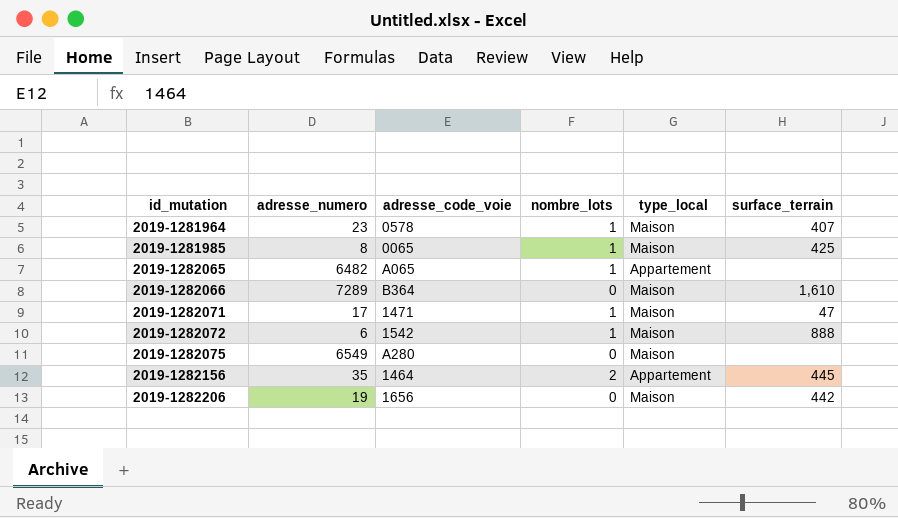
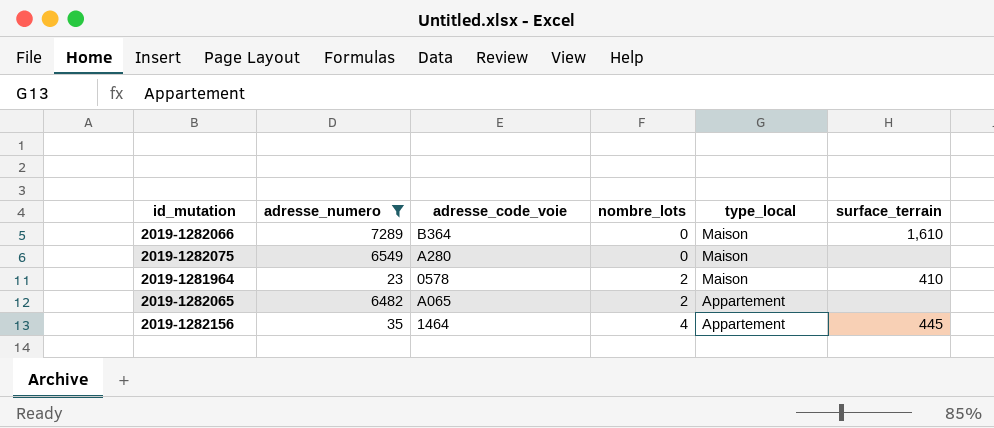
filter: none -> adresse_numero >= 23
row order: id_mutation ascending -> nombre_lots ascending
2019-1281964 | nombre_lots: 1 -> 2
2019-1281964 | surface_terrain: 407 -> 410
2019-1282065 | nombre_lots: 1 -> 2
2019-1282156 | nombre_lots: 2 -> 4

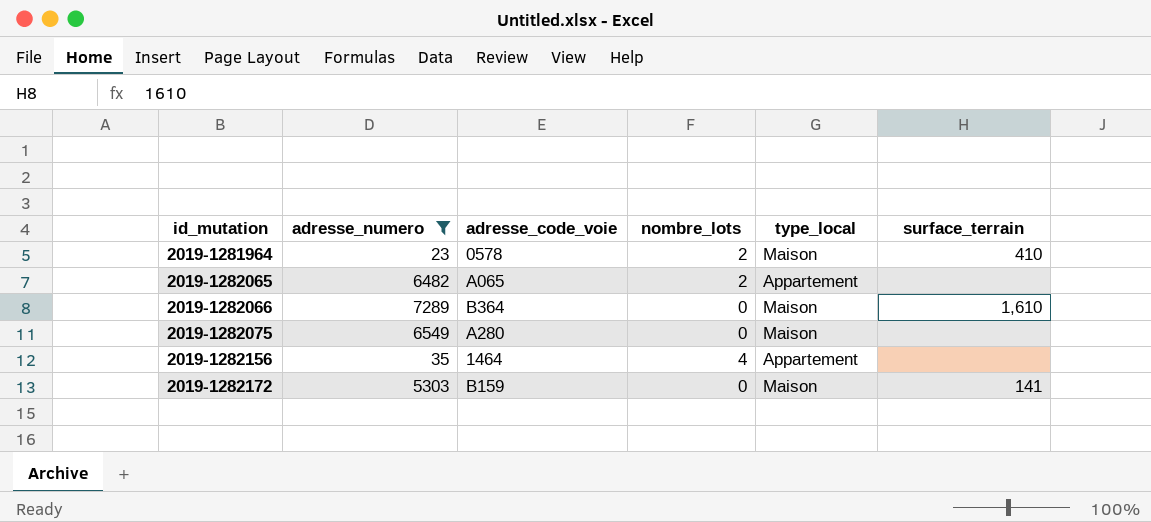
row order: nombre_lots ascending -> id_mutation ascending
2019-1282156 | surface_terrain: 445 -> none
row 2019-1282172: none -> 5303 | B159 | 0 | Maison | 141

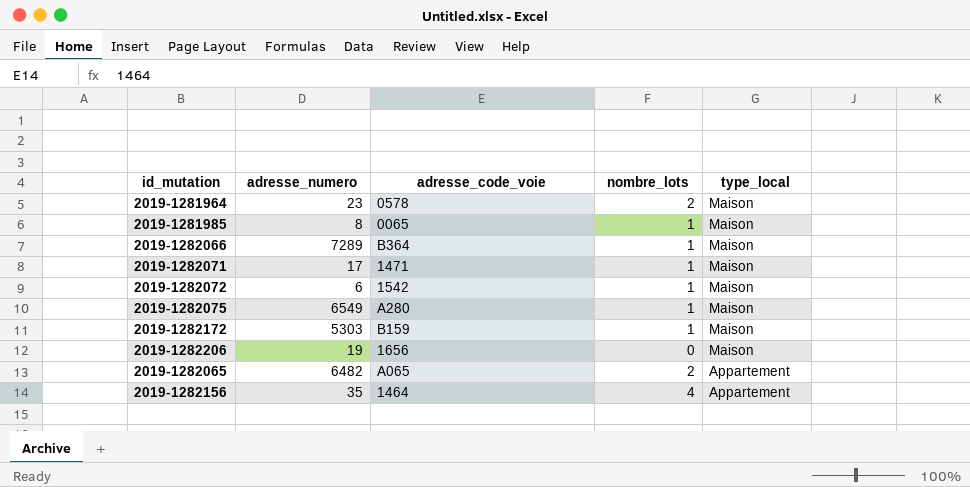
filter: adresse_numero >= 23 -> none
row order: id_mutation ascending -> type_local descending
column surface_terrain | position: 6 -> none
2019-1282066 | nombre_lots: 0 -> 1
2019-1282075 | nombre_lots: 0 -> 1
2019-1282172 | nombre_lots: 0 -> 1

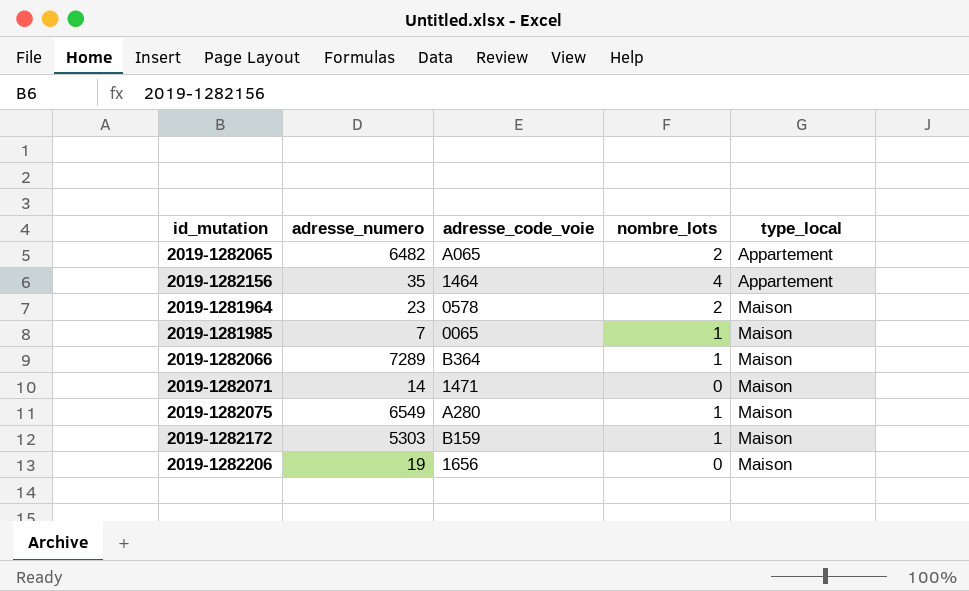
row order: type_local descending -> type_local ascending
row 2019-1282072: 6 | 1542 | 1 | Maison -> none
2019-1281985 | adresse_numero: 8 -> 7
2019-1282071 | adresse_numero: 17 -> 14
2019-1282071 | nombre_lots: 1 -> 0

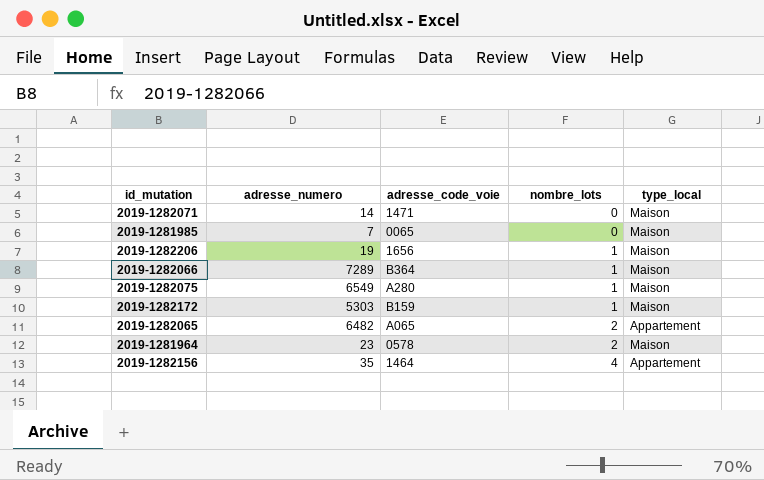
row order: type_local ascending -> nombre_lots ascending
2019-1281985 | nombre_lots: 1 -> 0
2019-1282206 | nombre_lots: 0 -> 1

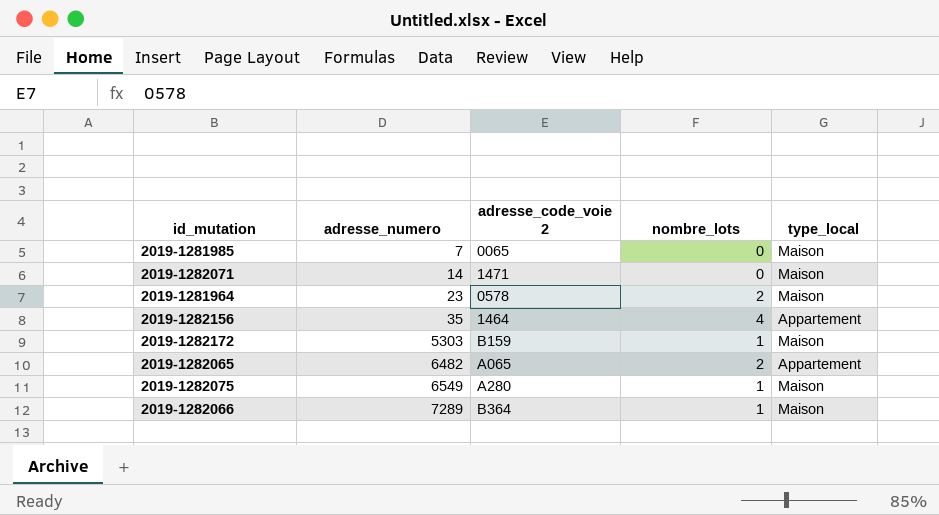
row order: nombre_lots ascending -> adresse_numero ascending
column name: adresse_code_voie -> adresse_code_voie 2
row 2019-1282206: 19 | 1656 | 1 | Maison -> none

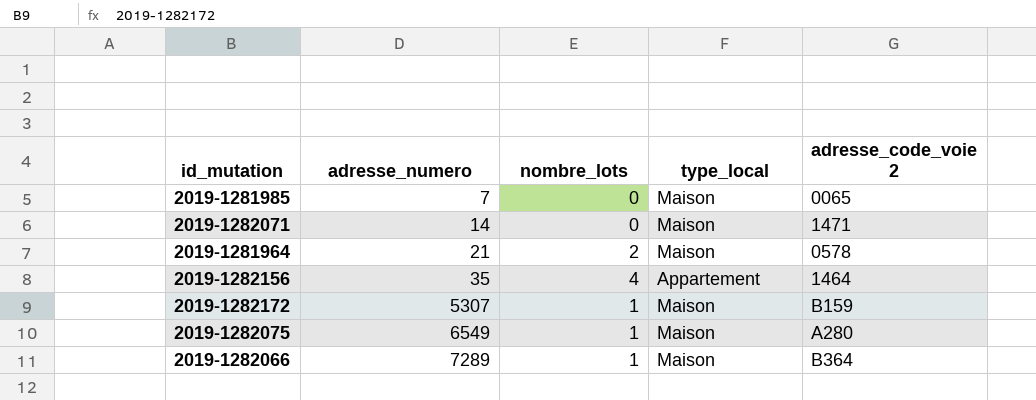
column adresse_code_voie 2 | position: 3 -> 5
row 2019-1282065: 6482 | A065 | 2 | Appartement -> none
2019-1281964 | adresse_numero: 23 -> 21
2019-1282172 | adresse_numero: 5303 -> 5307

